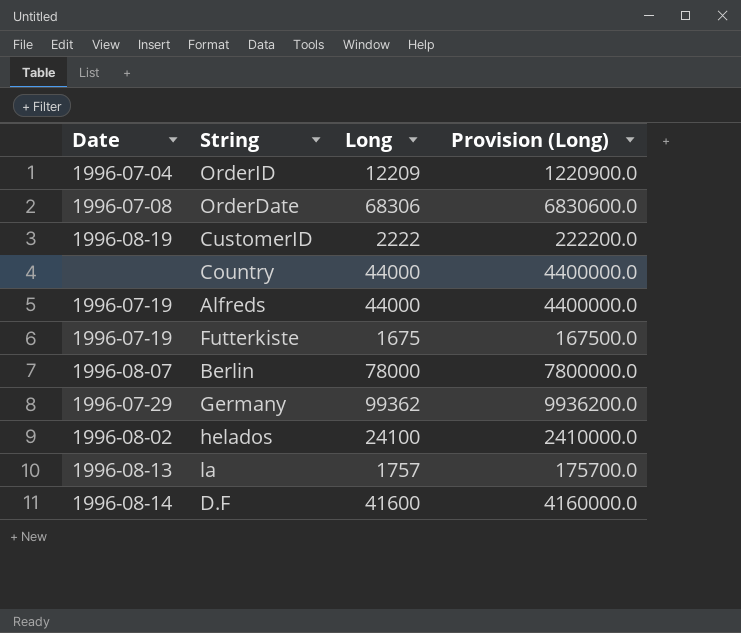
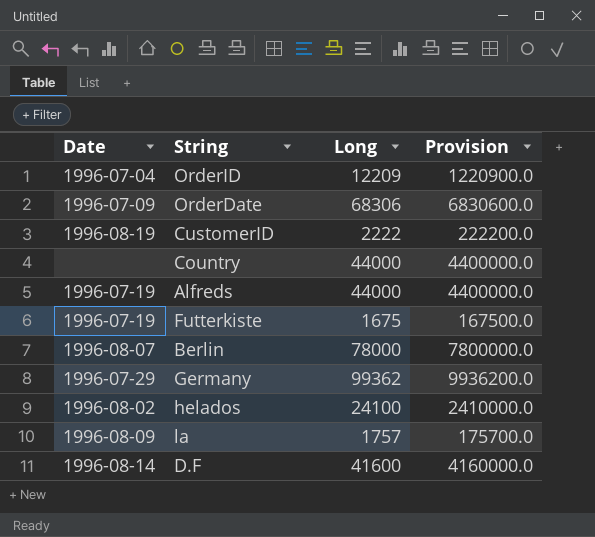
column name: Provision (Long) -> Provision
OrderDate | Date: 1996-07-08 -> 1996-07-09
la | Date: 1996-08-13 -> 1996-08-09

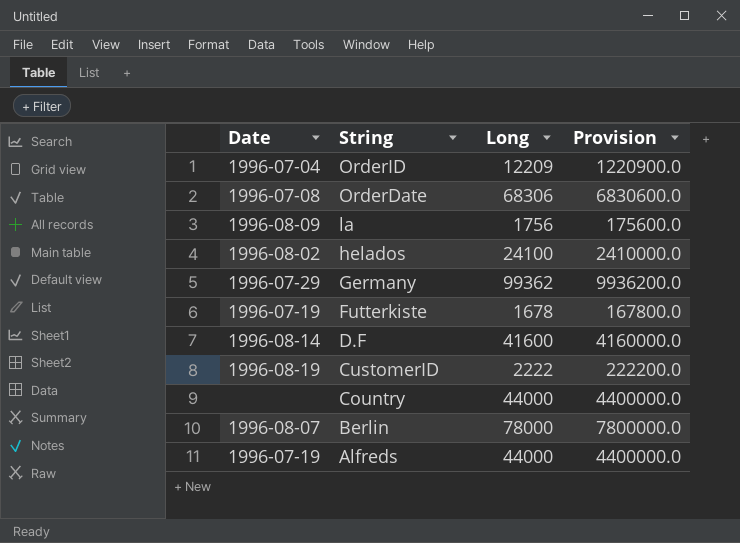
row order: none -> String descending
OrderDate | Date: 1996-07-09 -> 1996-07-08
la | Long: 1757 -> 1756
la | Provision: 175700.0 -> 175600.0
Futterkiste | Long: 1675 -> 1678
Futterkiste | Provision: 167500.0 -> 167800.0

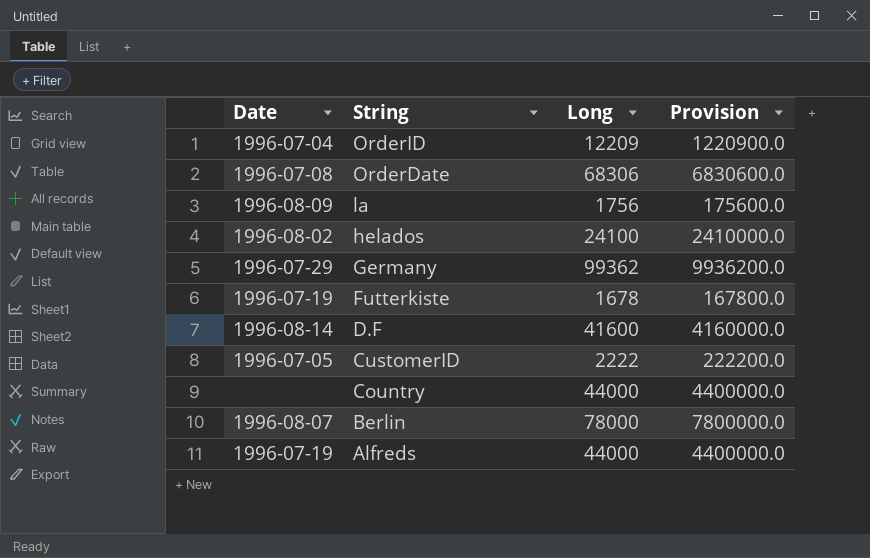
CustomerID | Date: 1996-08-19 -> 1996-07-05

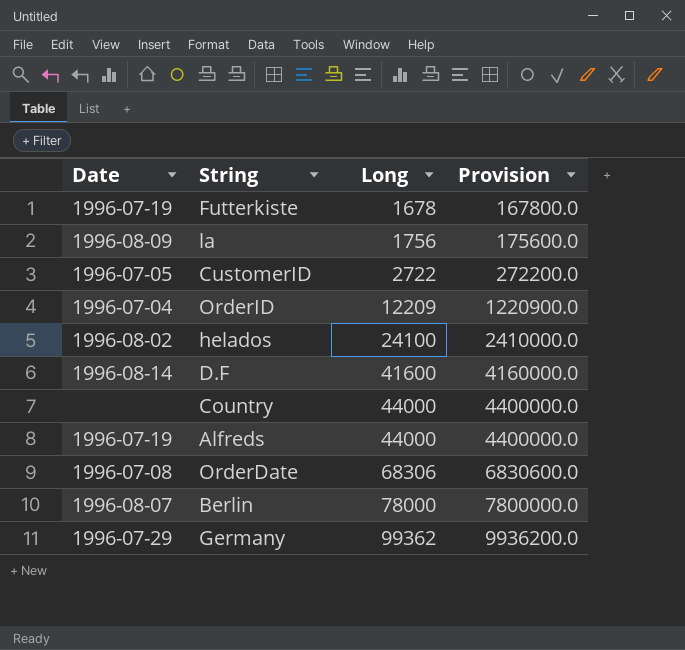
row order: String descending -> Long ascending
CustomerID | Long: 2222 -> 2722
CustomerID | Provision: 222200.0 -> 272200.0

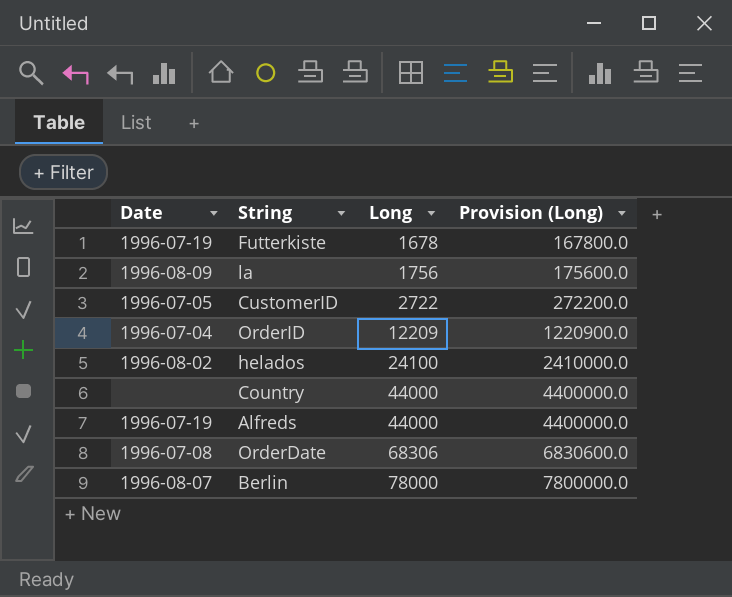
column name: Provision -> Provision (Long)
row D.F: 1996-08-14 | 41600 | 4160000.0 -> none
row Germany: 1996-07-29 | 99362 | 9936200.0 -> none

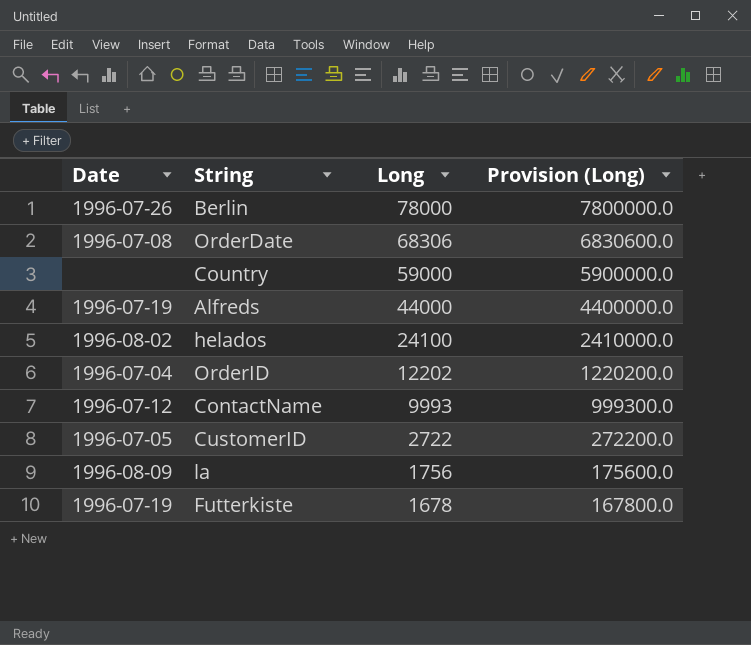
row order: Long ascending -> Long descending
Berlin | Date: 1996-08-07 -> 1996-07-26
Country | Long: 44000 -> 59000
Country | Provision (Long): 4400000.0 -> 5900000.0
OrderID | Long: 12209 -> 12202
OrderID | Provision (Long): 1220900.0 -> 1220200.0
row ContactName: none -> 1996-07-12 | 9993 | 999300.0

